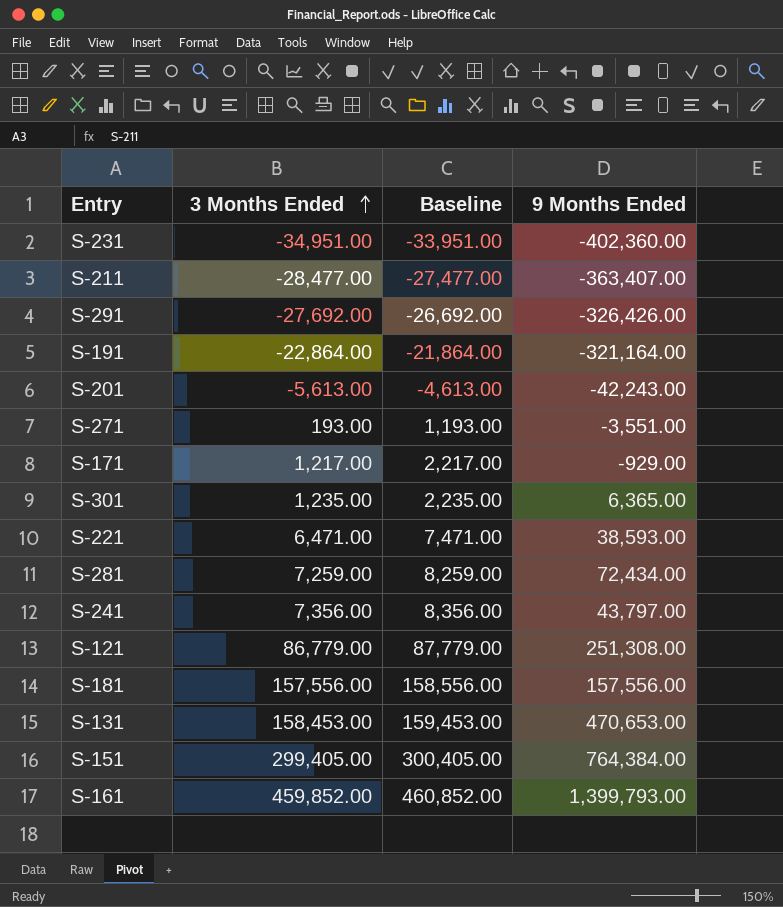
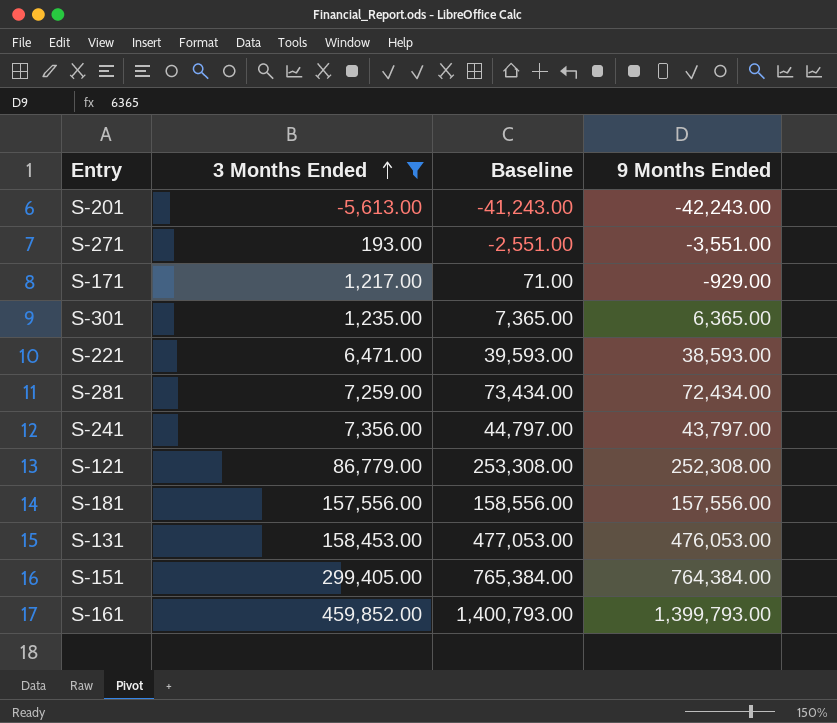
filter: none -> 3 Months Ended >= -5,613.00
column Baseline | formula: [3 Months Ended] + 1000 -> [9 Months Ended] + 1000
S-121 | 9 Months Ended: 251,308.00 -> 252,308.00
S-131 | 9 Months Ended: 470,653.00 -> 476,053.00

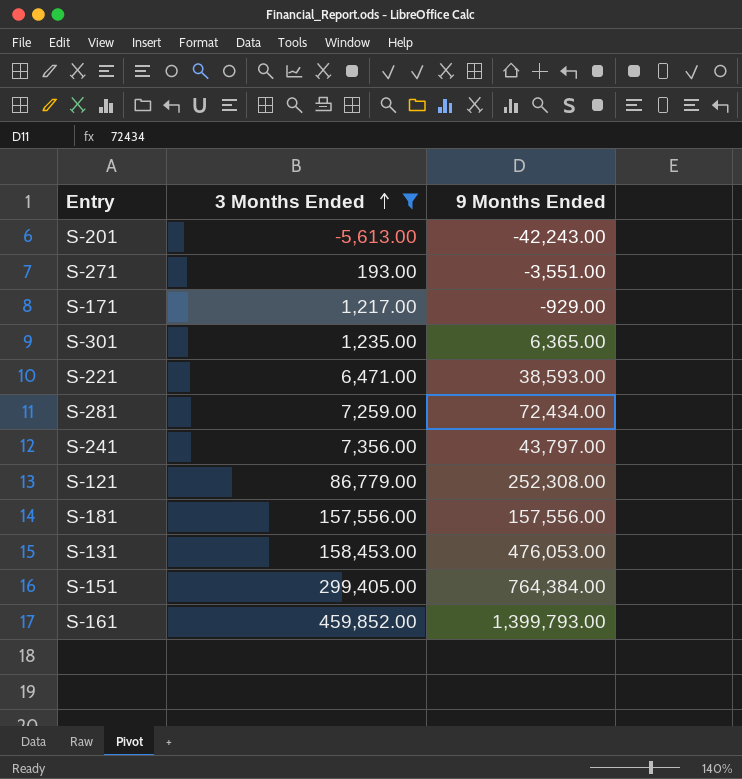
column Baseline | formula: [9 Months Ended] + 1000 -> none

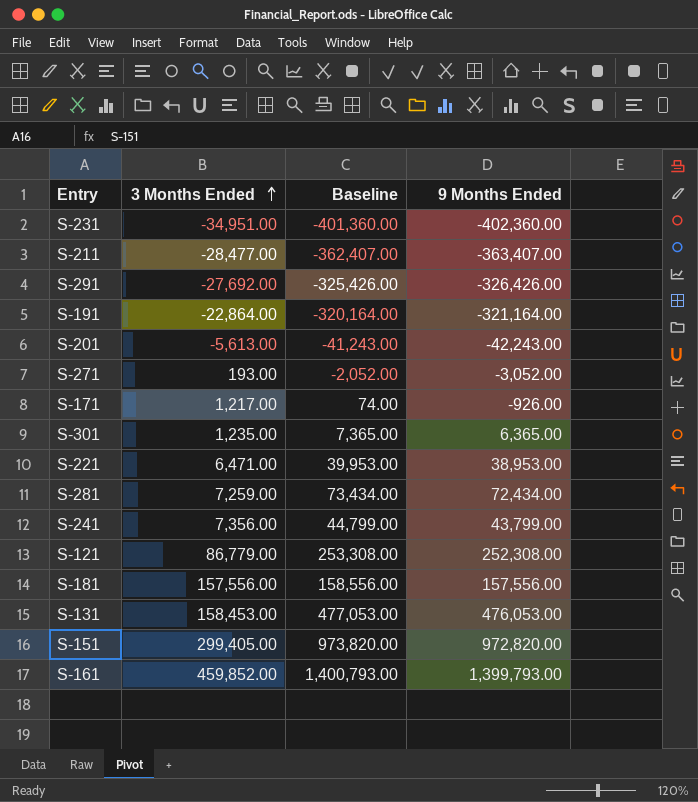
filter: 3 Months Ended >= -5,613.00 -> none
column Baseline | formula: none -> [9 Months Ended] + 1000
S-271 | 9 Months Ended: -3,551.00 -> -3,052.00
S-171 | 9 Months Ended: -929.00 -> -926.00
S-221 | 9 Months Ended: 38,593.00 -> 38,953.00
S-241 | 9 Months Ended: 43,797.00 -> 43,799.00
S-151 | 9 Months Ended: 764,384.00 -> 972,820.00

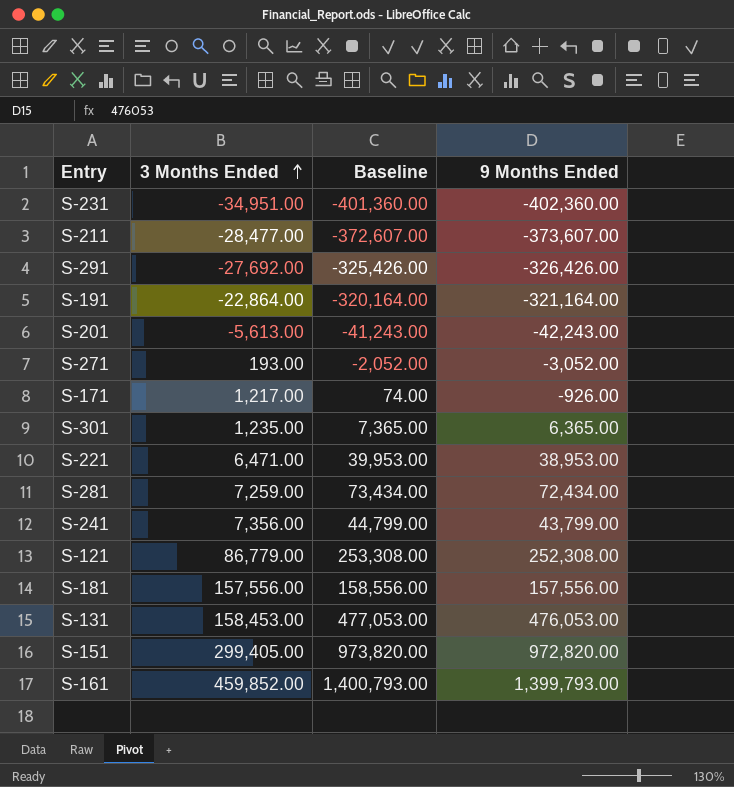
S-211 | Baseline: -362,407.00 -> -372,607.00
S-211 | 9 Months Ended: -363,407.00 -> -373,607.00

